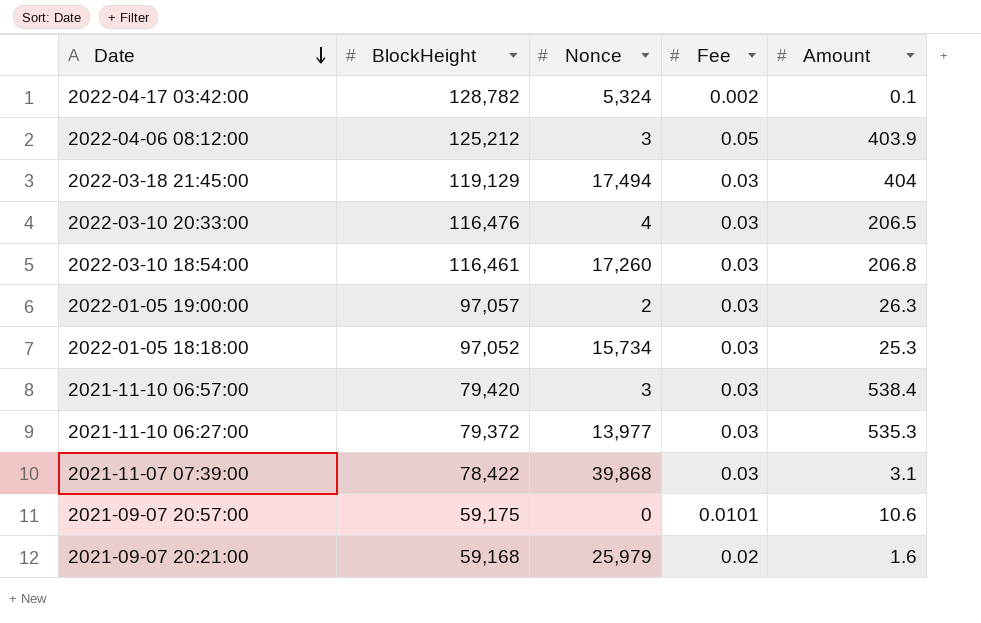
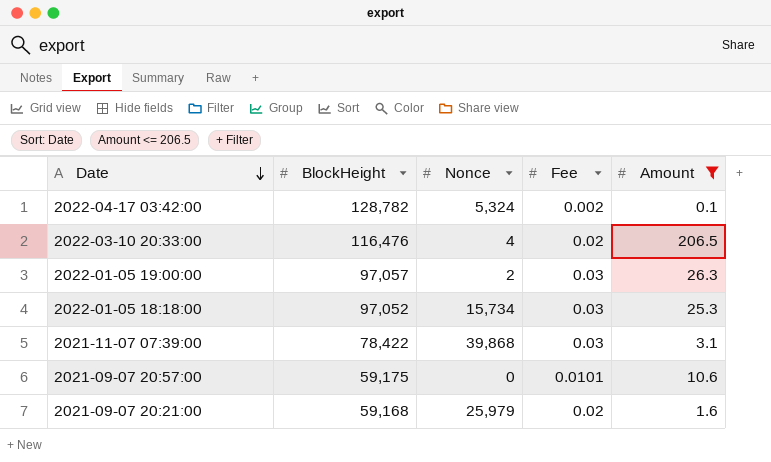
filter: none -> Amount <= 206.5
2022-03-10 20:33:00 | Fee: 0.03 -> 0.02

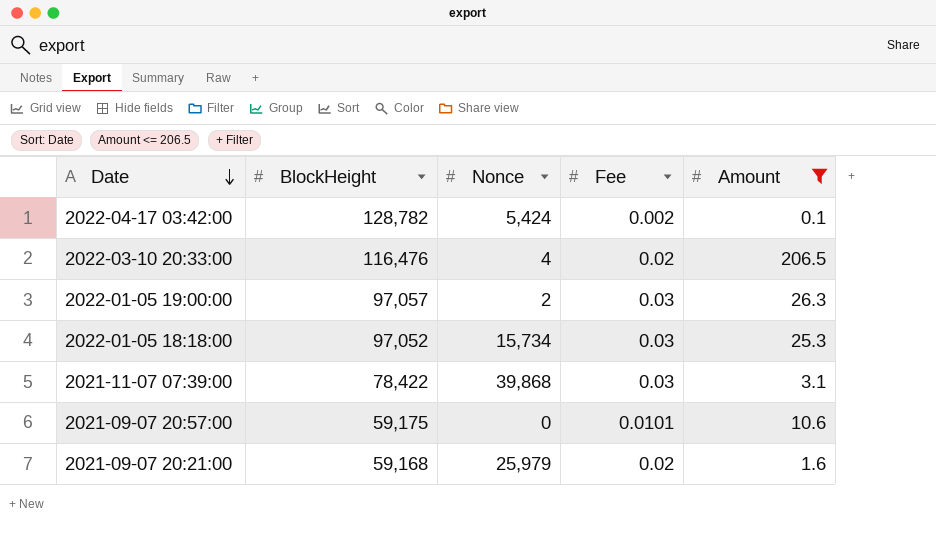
2022-04-17 03:42:00 | Nonce: 5,324 -> 5,424

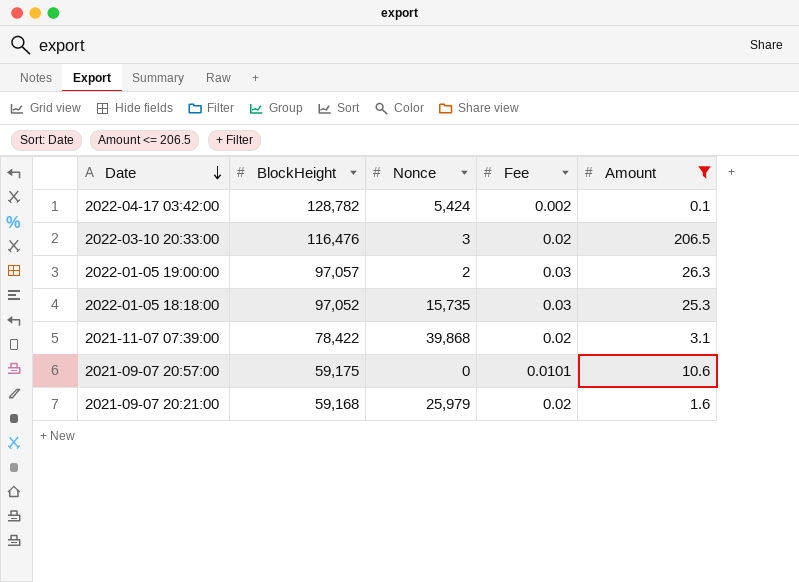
2022-03-10 20:33:00 | Nonce: 4 -> 3
2022-01-05 18:18:00 | Nonce: 15,734 -> 15,735
2021-11-07 07:39:00 | Fee: 0.03 -> 0.02

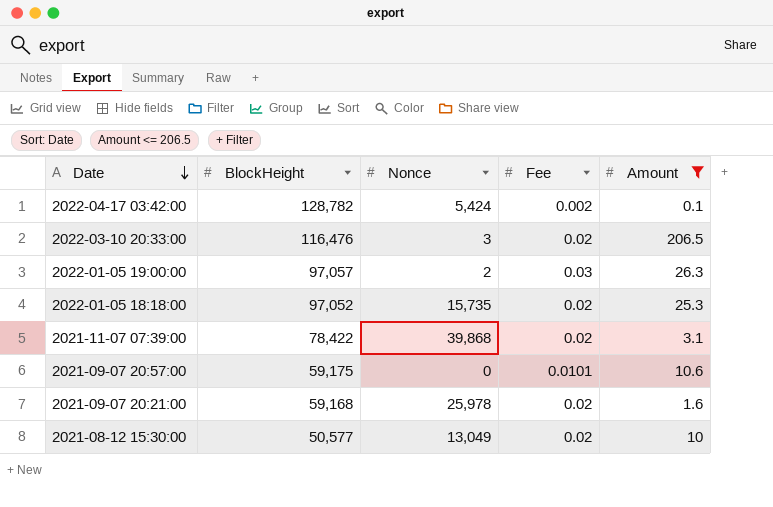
2022-01-05 18:18:00 | Fee: 0.03 -> 0.02
2021-09-07 20:21:00 | Nonce: 25,979 -> 25,978
row 2021-08-12 15:30:00: none -> 50,577 | 13,049 | 0.02 | 10

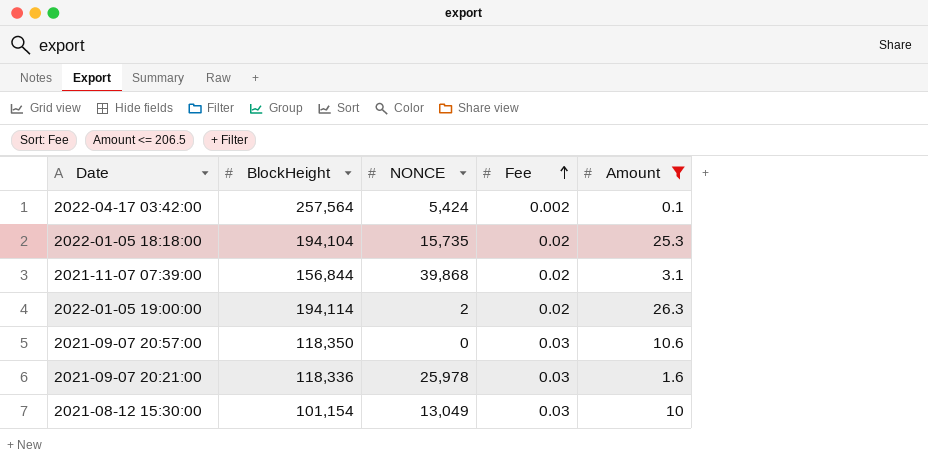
row order: Date descending -> Fee ascending
column name: Nonce -> NONCE
row 2022-03-10 20:33:00: 116,476 | 3 | 0.02 | 206.5 -> none
2022-04-17 03:42:00 | BlockHeight: 128,782 -> 257,564
2022-01-05 18:18:00 | BlockHeight: 97,052 -> 194,104
2021-11-07 07:39:00 | BlockHeight: 78,422 -> 156,844
2022-01-05 19:00:00 | BlockHeight: 97,057 -> 194,114
2022-01-05 19:00:00 | Fee: 0.03 -> 0.02
2021-09-07 20:57:00 | BlockHeight: 59,175 -> 118,350
2021-09-07 20:57:00 | Fee: 0.0101 -> 0.03
2021-09-07 20:21:00 | BlockHeight: 59,168 -> 118,336
2021-09-07 20:21:00 | Fee: 0.02 -> 0.03
2021-08-12 15:30:00 | BlockHeight: 50,577 -> 101,154
2021-08-12 15:30:00 | Fee: 0.02 -> 0.03

